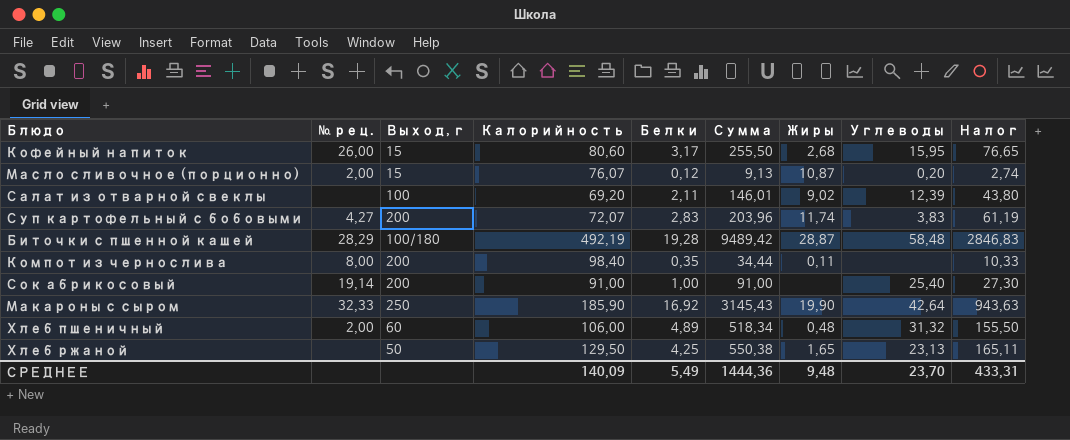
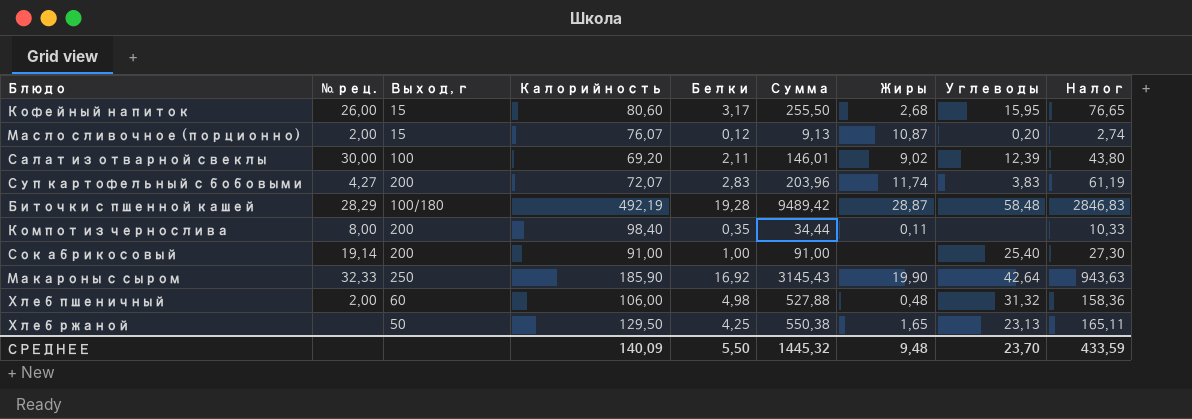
Салат из отварной свеклы | № рец.: none -> 30,00
Хлеб пшеничный | Белки: 4,89 -> 4,98
Хлеб пшеничный | Сумма: 518,34 -> 527,88
Хлеб пшеничный | Налог: 155,50 -> 158,36
СРЕДНЕЕ | Белки: 5,49 -> 5,50
СРЕДНЕЕ | Сумма: 1444,36 -> 1445,32
СРЕДНЕЕ | Налог: 433,31 -> 433,59

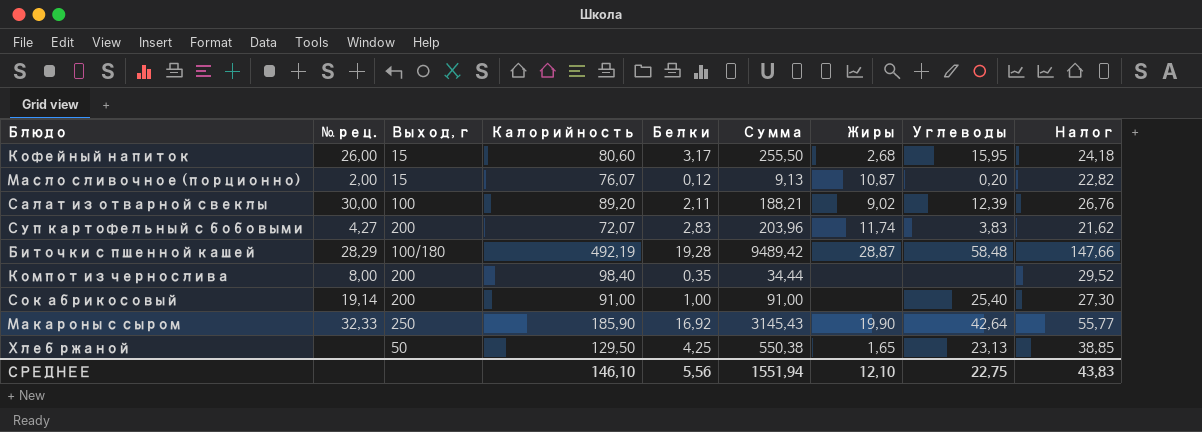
column Налог | formula: [Сумма] * 0,3 -> [Калорийность] * 0,3
row Хлеб пшеничный: 2,00 | 60 | 106,00 | 4,98 | 527,88 | 0,48 | 31,32 | 158,36 -> none
Салат из отварной свеклы | Калорийность: 69,20 -> 89,20
Салат из отварной свеклы | Сумма: 146,01 -> 188,21
Компот из чернослива | Жиры: 0,11 -> none
СРЕДНЕЕ | Калорийность: 140,09 -> 146,10
СРЕДНЕЕ | Белки: 5,50 -> 5,56
СРЕДНЕЕ | Сумма: 1445,32 -> 1551,94
СРЕДНЕЕ | Жиры: 9,48 -> 12,10
СРЕДНЕЕ | Углеводы: 23,70 -> 22,75
СРЕДНЕЕ | Налог: 433,59 -> 43,83

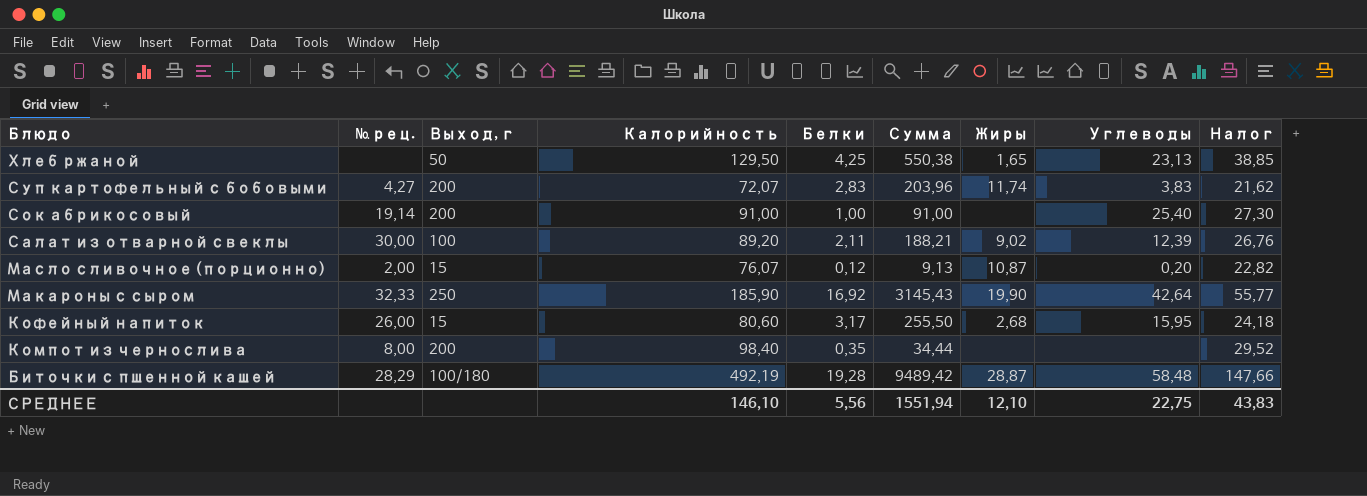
row order: none -> Блюдо descending

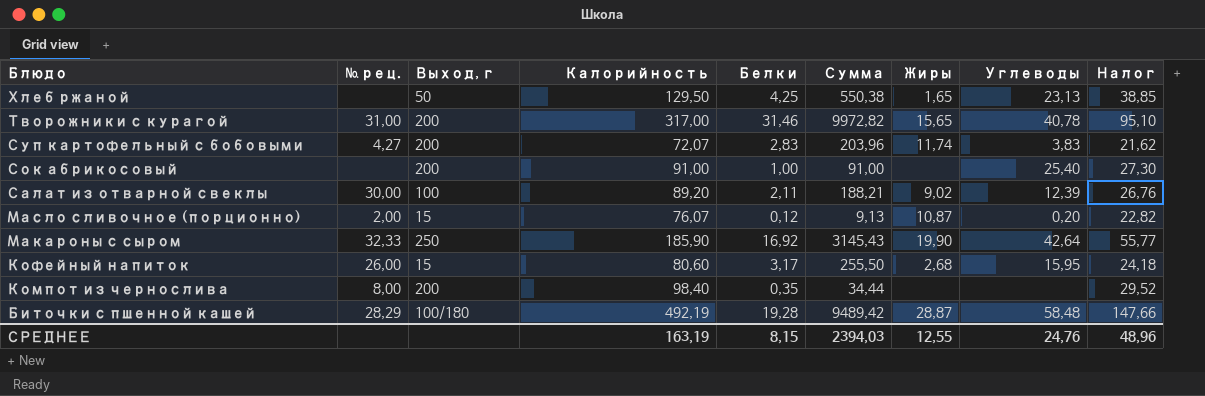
row Творожники с курагой: none -> 31,00 | 200 | 317,00 | 31,46 | 9972,82 | 15,65 | 40,78 | 95,10
Сок абрикосовый | № рец.: 19,14 -> none
СРЕДНЕЕ | Калорийность: 146,10 -> 163,19
СРЕДНЕЕ | Белки: 5,56 -> 8,15
СРЕДНЕЕ | Сумма: 1551,94 -> 2394,03
СРЕДНЕЕ | Жиры: 12,10 -> 12,55
СРЕДНЕЕ | Углеводы: 22,75 -> 24,76
СРЕДНЕЕ | Налог: 43,83 -> 48,96

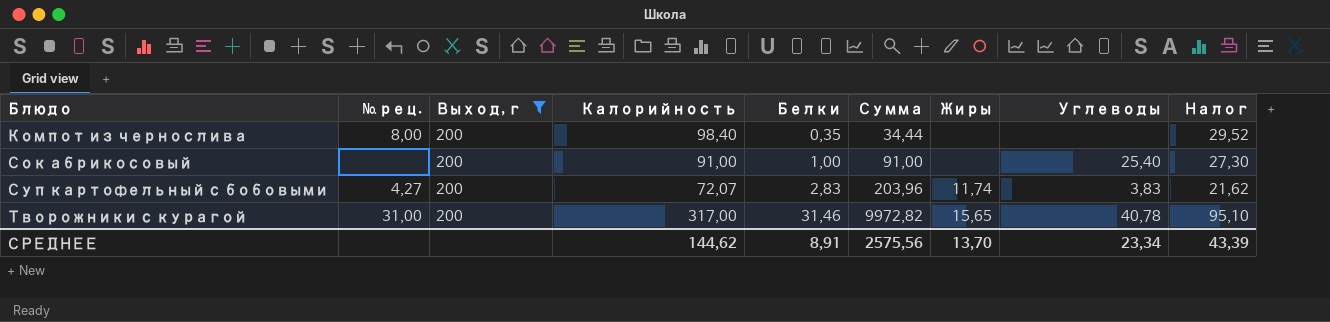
filter: none -> Выход, г = 200
row order: Блюдо descending -> Блюдо ascending
СРЕДНЕЕ | Калорийность: 163,19 -> 144,62
СРЕДНЕЕ | Белки: 8,15 -> 8,91
СРЕДНЕЕ | Сумма: 2394,03 -> 2575,56
СРЕДНЕЕ | Жиры: 12,55 -> 13,70
СРЕДНЕЕ | Углеводы: 24,76 -> 23,34
СРЕДНЕЕ | Налог: 48,96 -> 43,39

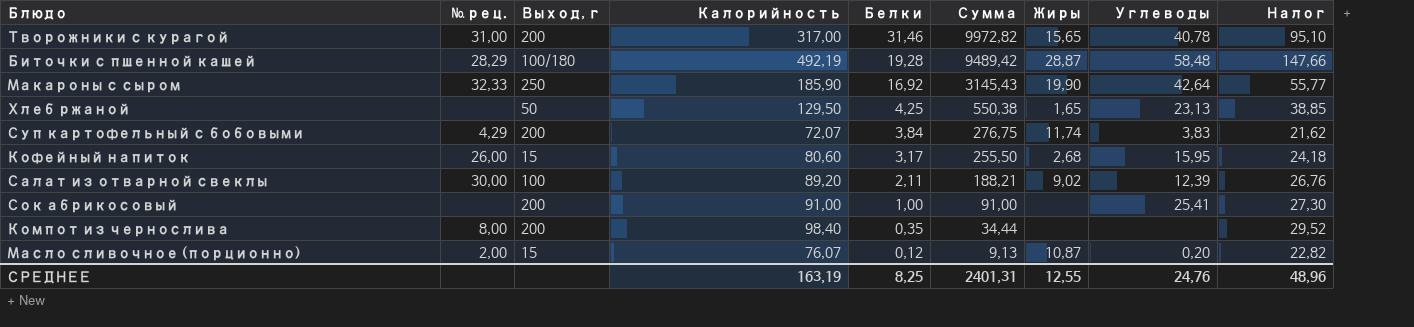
filter: Выход, г = 200 -> none
row order: Блюдо ascending -> Белки descending
Суп картофельный с бобовыми | № рец.: 4,27 -> 4,29
Суп картофельный с бобовыми | Белки: 2,83 -> 3,84
Суп картофельный с бобовыми | Сумма: 203,96 -> 276,75
Сок абрикосовый | Углеводы: 25,40 -> 25,41
СРЕДНЕЕ | Калорийность: 144,62 -> 163,19
СРЕДНЕЕ | Белки: 8,91 -> 8,25
СРЕДНЕЕ | Сумма: 2575,56 -> 2401,31
СРЕДНЕЕ | Жиры: 13,70 -> 12,55
СРЕДНЕЕ | Углеводы: 23,34 -> 24,76
СРЕДНЕЕ | Налог: 43,39 -> 48,96

